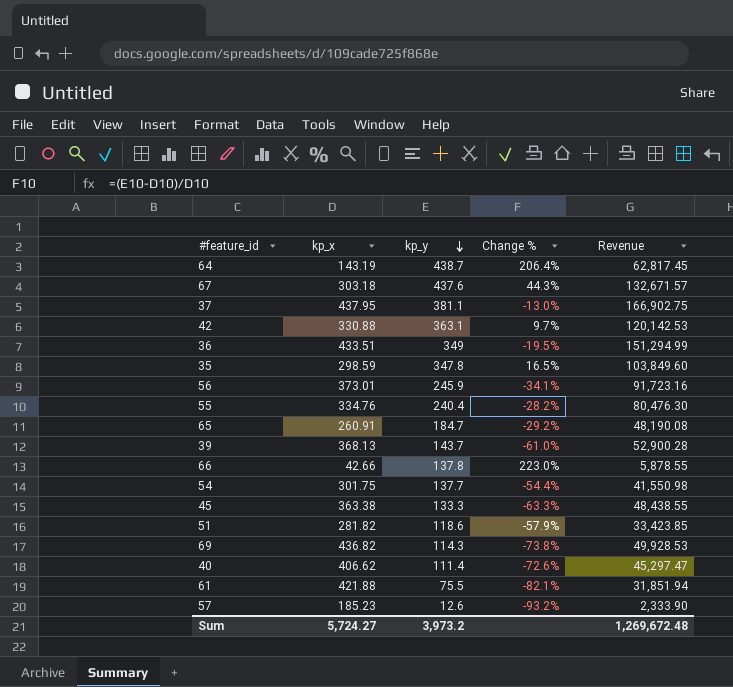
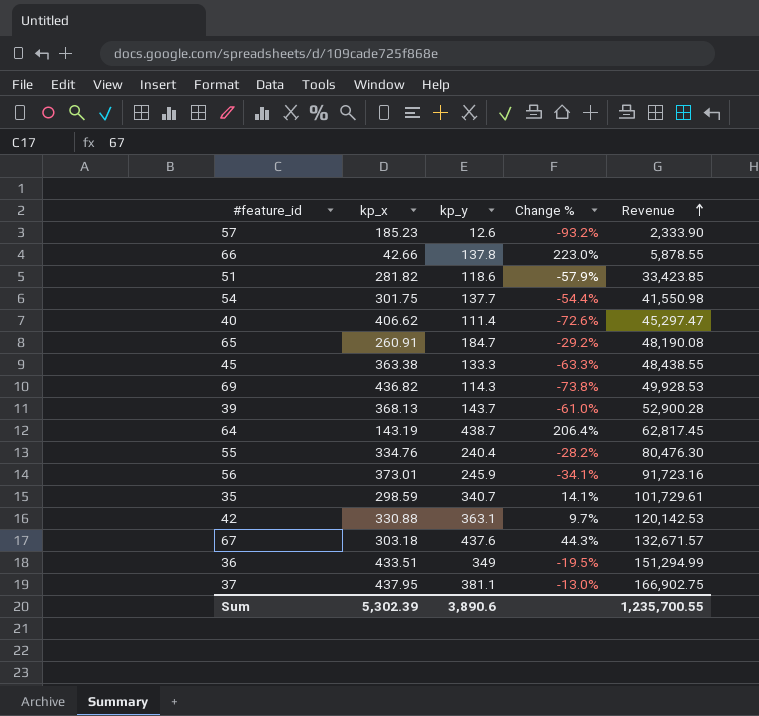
row order: kp_y descending -> Revenue ascending
row 61: 421.88 | 75.5 | -82.1% | 31,851.94 -> none
35 | kp_y: 347.8 -> 340.7
35 | Change %: 16.5% -> 14.1%
35 | Revenue: 103,849.60 -> 101,729.61
Sum | kp_x: 5,724.27 -> 5,302.39
Sum | kp_y: 3,973.2 -> 3,890.6
Sum | Revenue: 1,269,672.48 -> 1,235,700.55

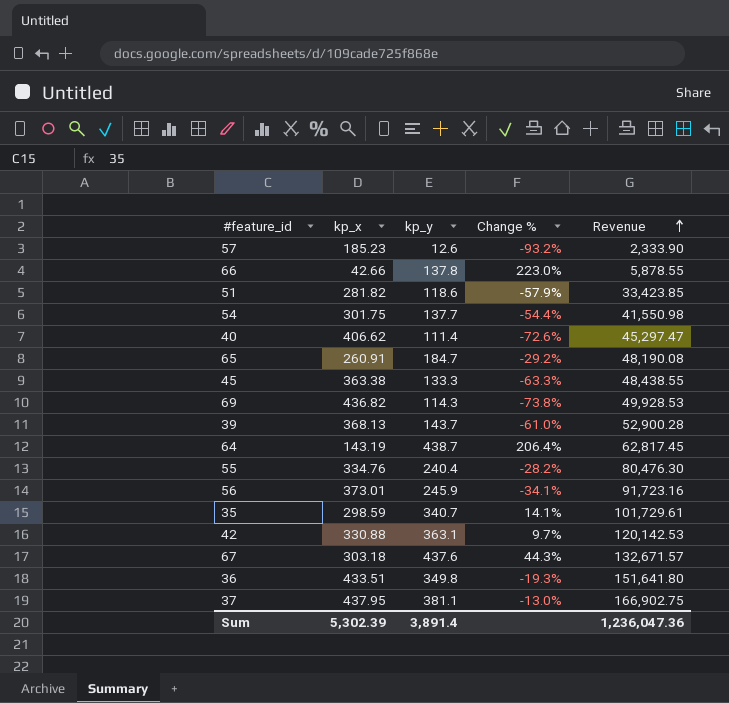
36 | kp_y: 349 -> 349.8
36 | Change %: -19.5% -> -19.3%
36 | Revenue: 151,294.99 -> 151,641.80
Sum | kp_y: 3,890.6 -> 3,891.4
Sum | Revenue: 1,235,700.55 -> 1,236,047.36

